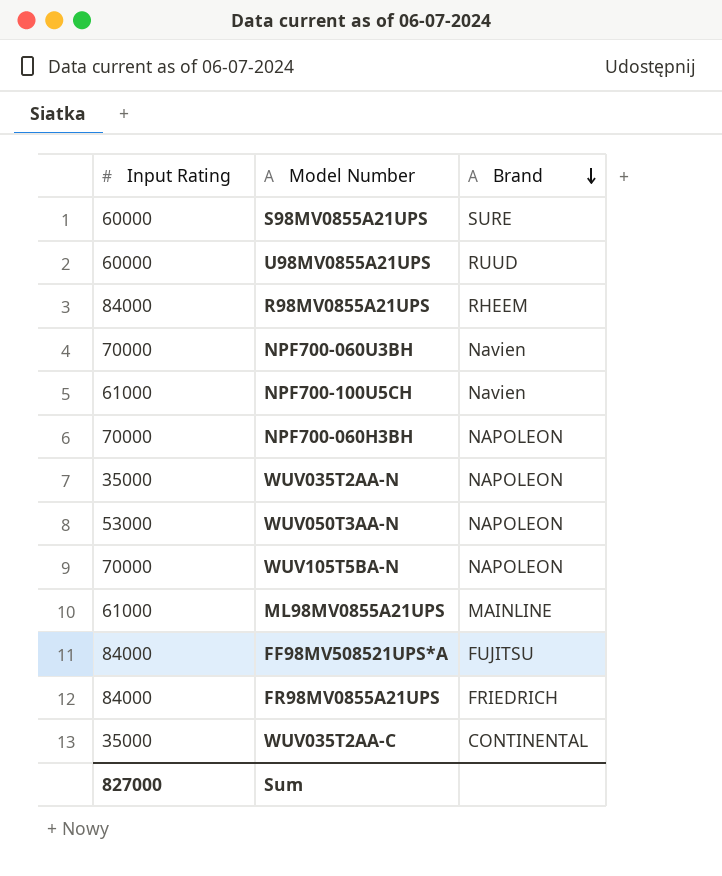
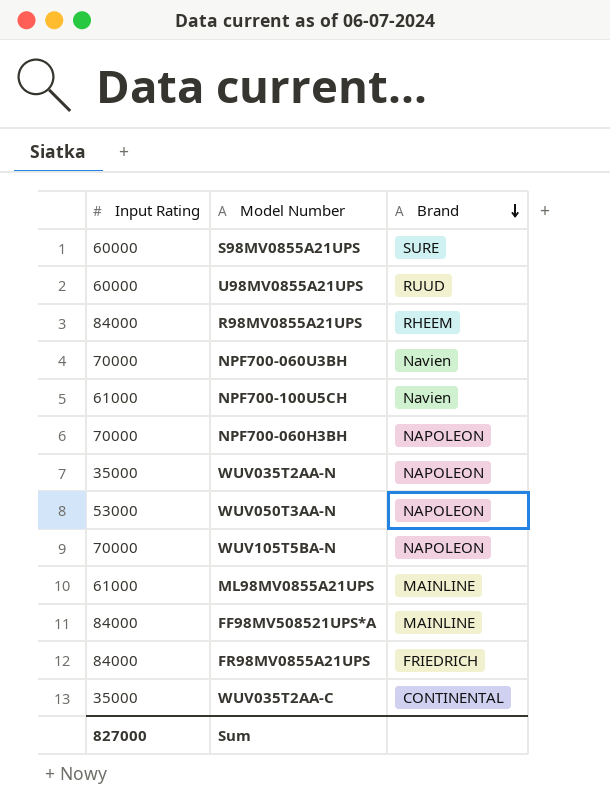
FF98MV508521UPS*A | Brand: FUJITSU -> MAINLINE

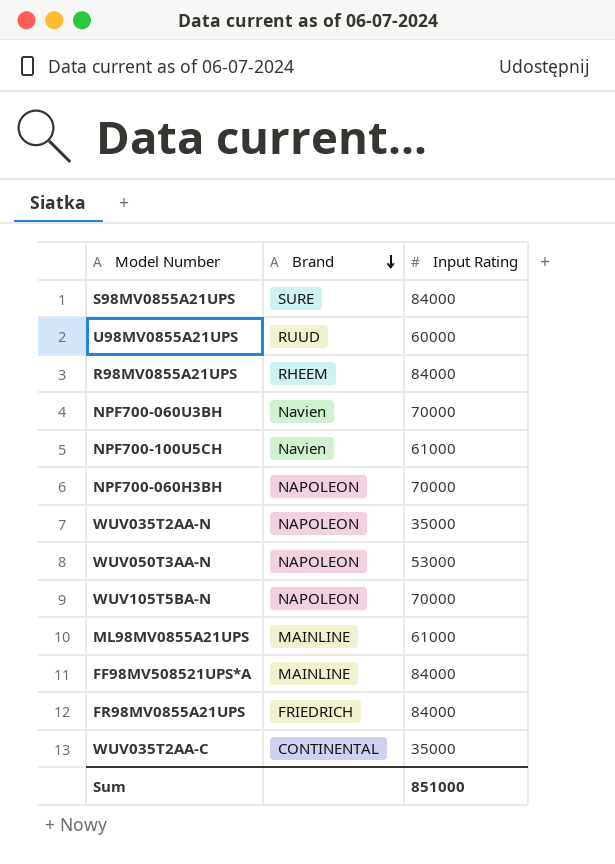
column Input Rating | position: 1 -> 3
S98MV0855A21UPS | Input Rating: 60000 -> 84000
Sum | Input Rating: 827000 -> 851000

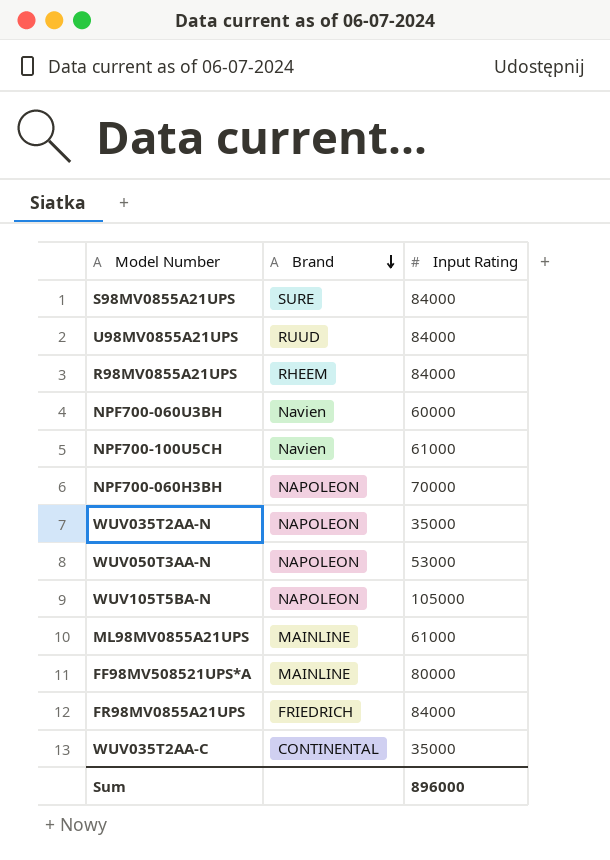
U98MV0855A21UPS | Input Rating: 60000 -> 84000
NPF700-060U3BH | Input Rating: 70000 -> 60000
WUV105T5BA-N | Input Rating: 70000 -> 105000
FF98MV508521UPS*A | Input Rating: 84000 -> 80000
Sum | Input Rating: 851000 -> 896000

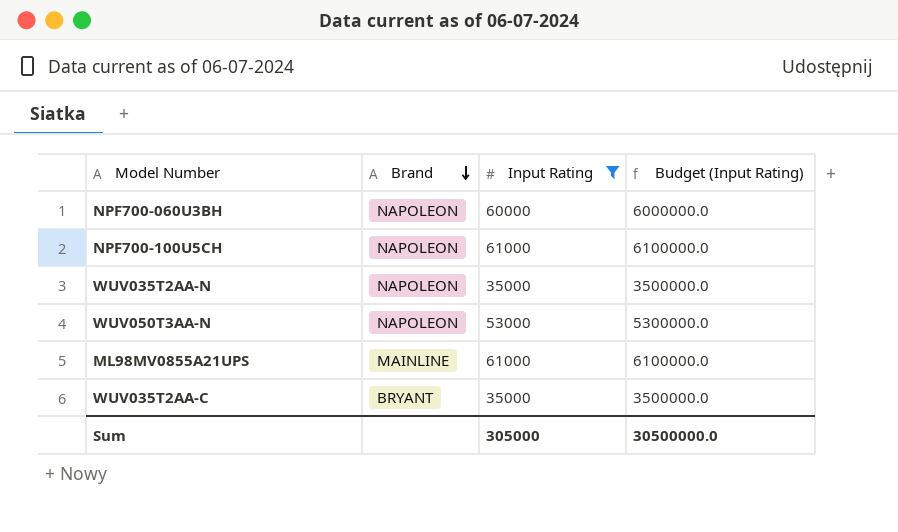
filter: none -> Input Rating <= 61000
column Budget (Input Rating) | formula: none -> [Input Rating] * 100
NPF700-060U3BH | Brand: Navien -> NAPOLEON
NPF700-100U5CH | Brand: Navien -> NAPOLEON
WUV035T2AA-C | Brand: CONTINENTAL -> BRYANT
Sum | Input Rating: 896000 -> 305000

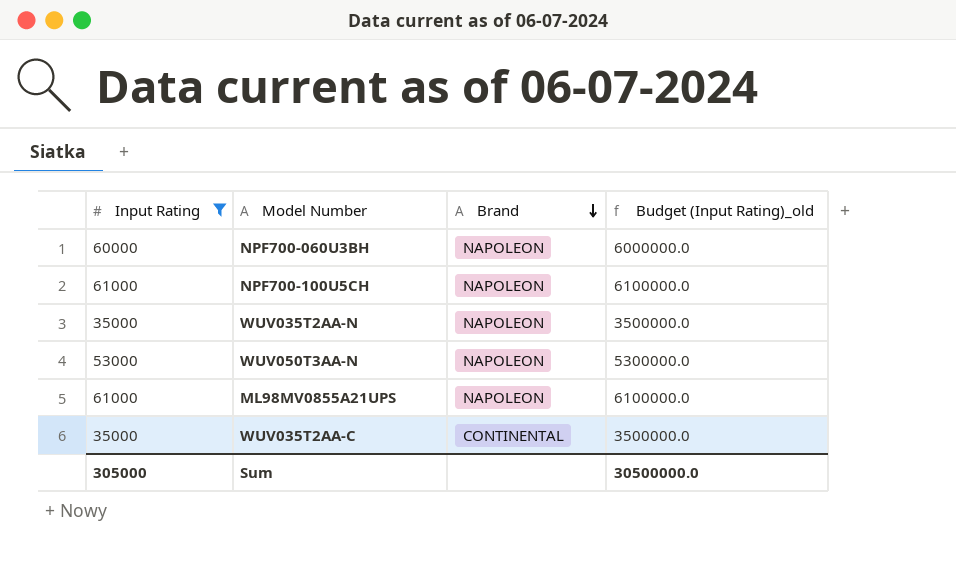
column Input Rating | position: 3 -> 1
column name: Budget (Input Rating) -> Budget (Input Rating)_old
ML98MV0855A21UPS | Brand: MAINLINE -> NAPOLEON
WUV035T2AA-C | Brand: BRYANT -> CONTINENTAL

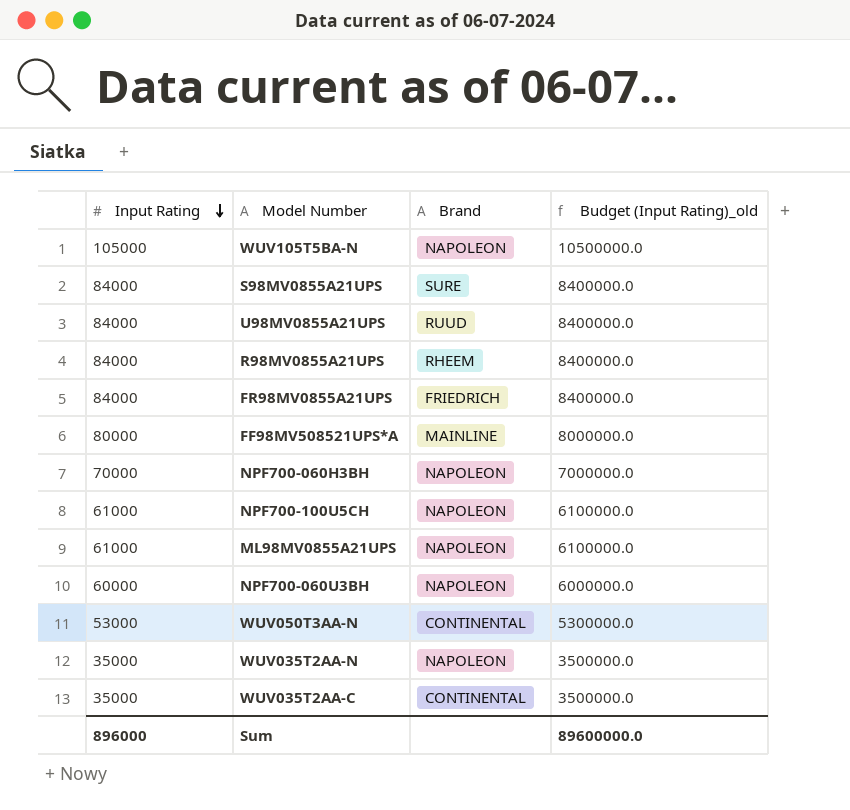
filter: Input Rating <= 61000 -> none
row order: Brand descending -> Input Rating descending
WUV050T3AA-N | Brand: NAPOLEON -> CONTINENTAL
Sum | Input Rating: 305000 -> 896000
Sum | Budget (Input Rating)_old: 30500000.0 -> 89600000.0

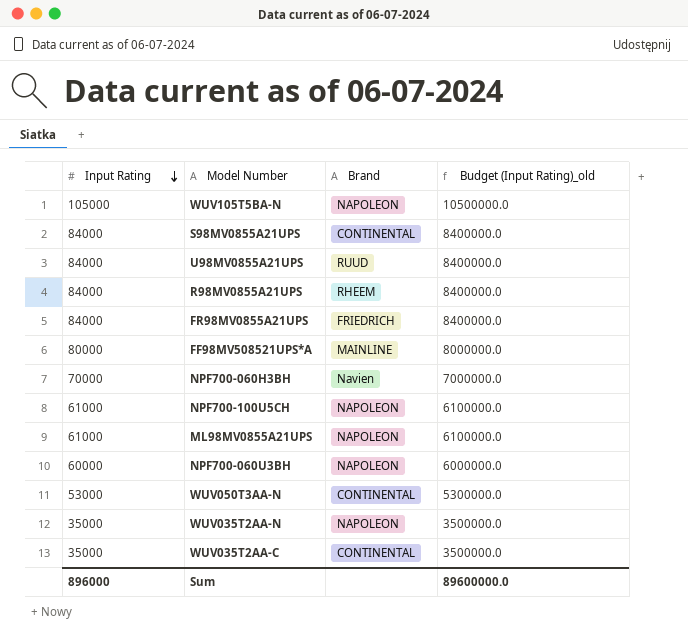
S98MV0855A21UPS | Brand: SURE -> CONTINENTAL
NPF700-060H3BH | Brand: NAPOLEON -> Navien

